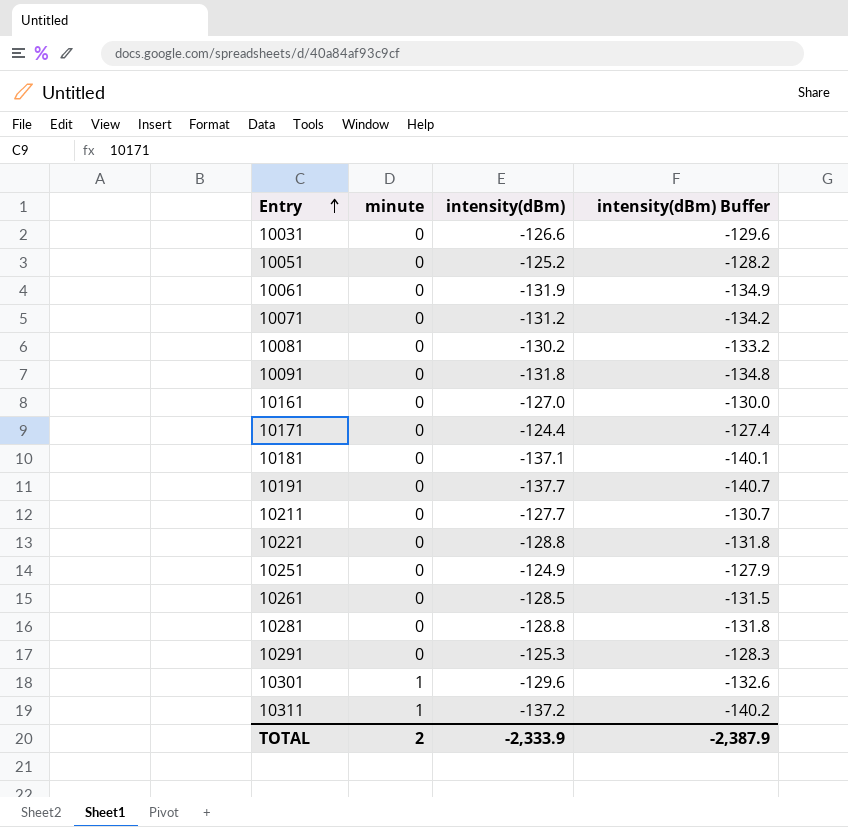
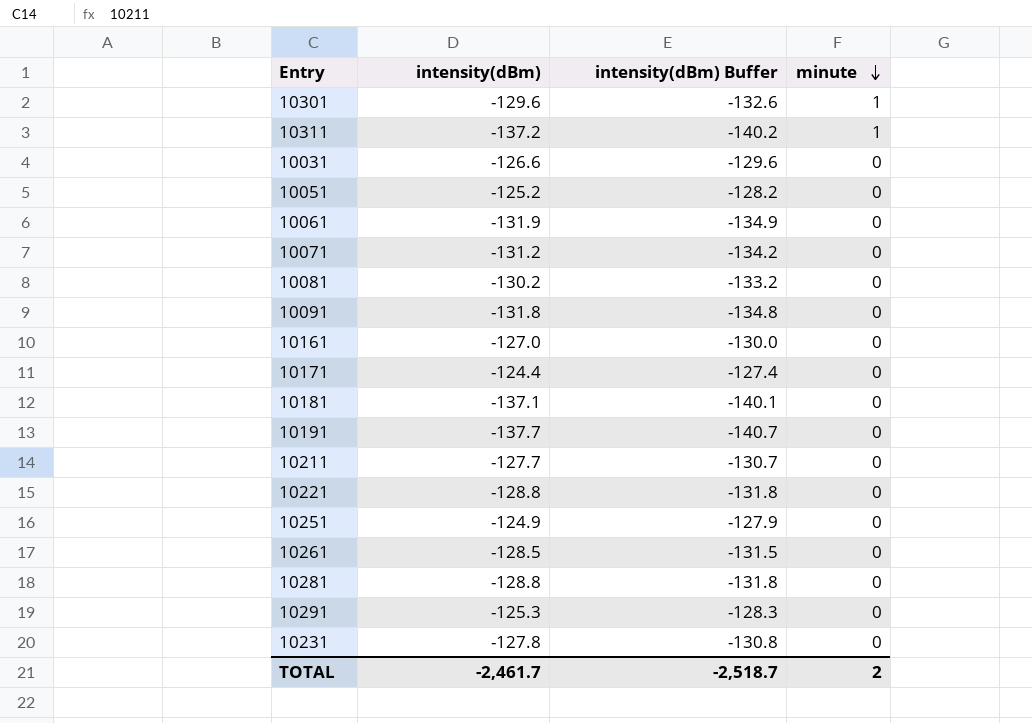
row order: Entry ascending -> minute descending
column minute | position: 2 -> 4
row 10231: none -> -127.8 | -130.8 | 0
TOTAL | intensity(dBm): -2,333.9 -> -2,461.7
TOTAL | intensity(dBm) Buffer: -2,387.9 -> -2,518.7

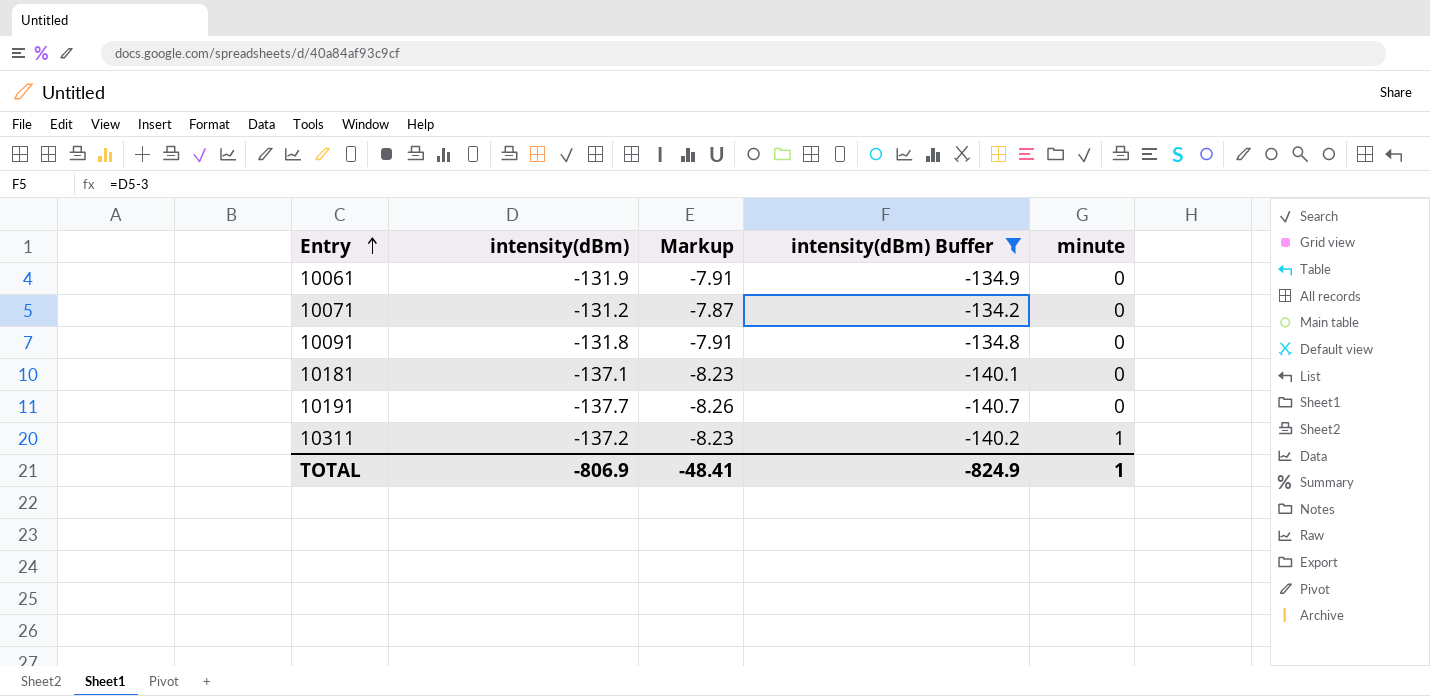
filter: none -> intensity(dBm) Buffer <= -134.2
row order: minute descending -> Entry ascending
column Markup | formula: none -> [intensity(dBm)] * 0.06
TOTAL | intensity(dBm): -2,461.7 -> -806.9
TOTAL | intensity(dBm) Buffer: -2,518.7 -> -824.9
TOTAL | minute: 2 -> 1

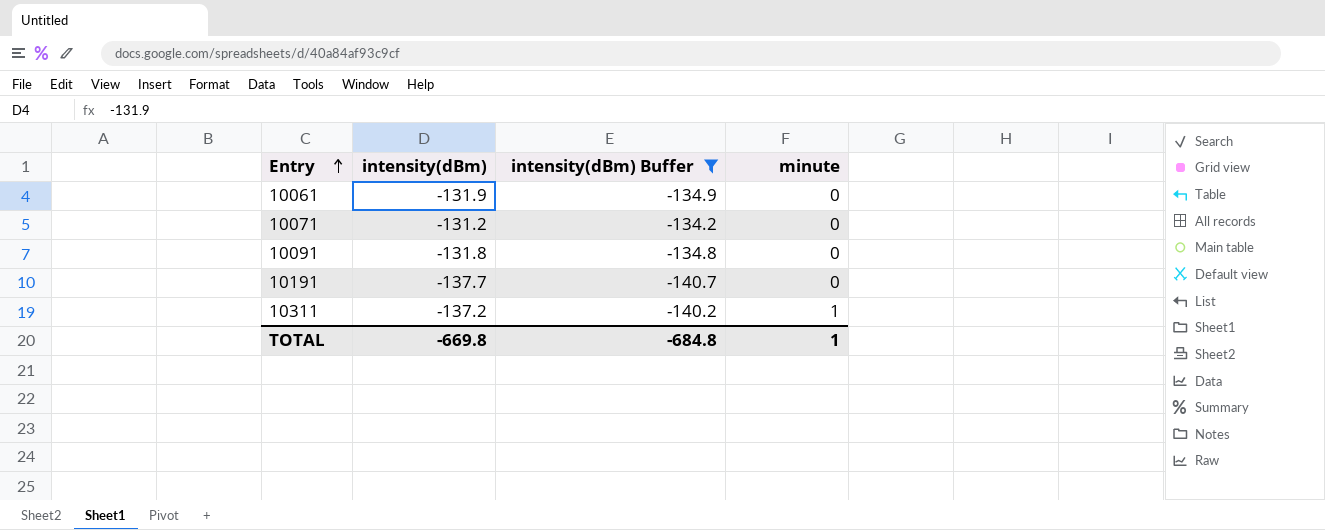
column Markup | formula: [intensity(dBm)] * 0.06 -> none
row 10181: -137.1 | -8.23 | -140.1 | 0 -> none
TOTAL | intensity(dBm): -806.9 -> -669.8
TOTAL | intensity(dBm) Buffer: -824.9 -> -684.8

